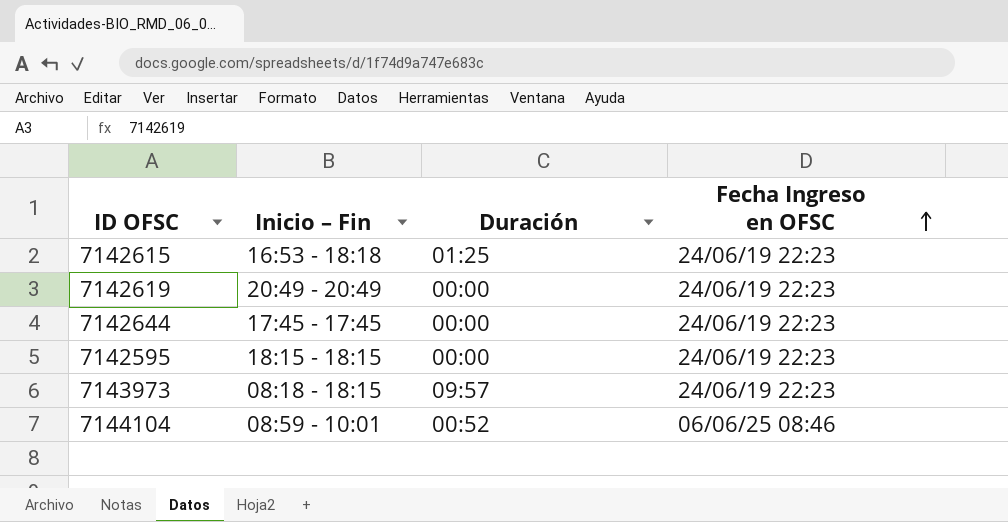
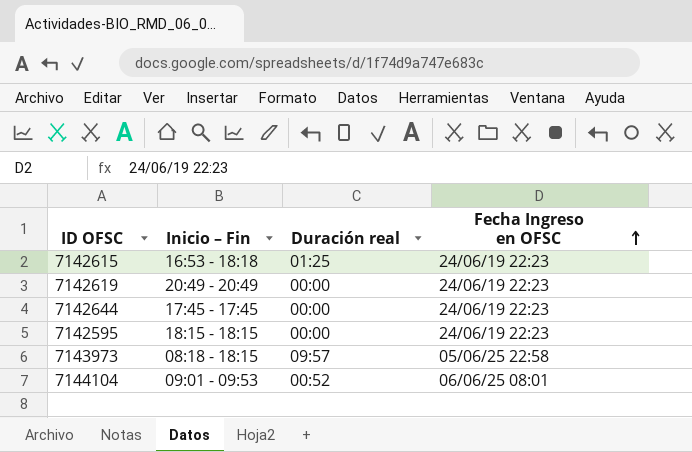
column name: Duración -> Duración real
7143973 | Fecha Ingreso en OFSC: 24/06/19 22:23 -> 05/06/25 22:58
7144104 | Inicio – Fin: 08:59 - 10:01 -> 09:01 - 09:53
7144104 | Fecha Ingreso en OFSC: 06/06/25 08:46 -> 06/06/25 08:01

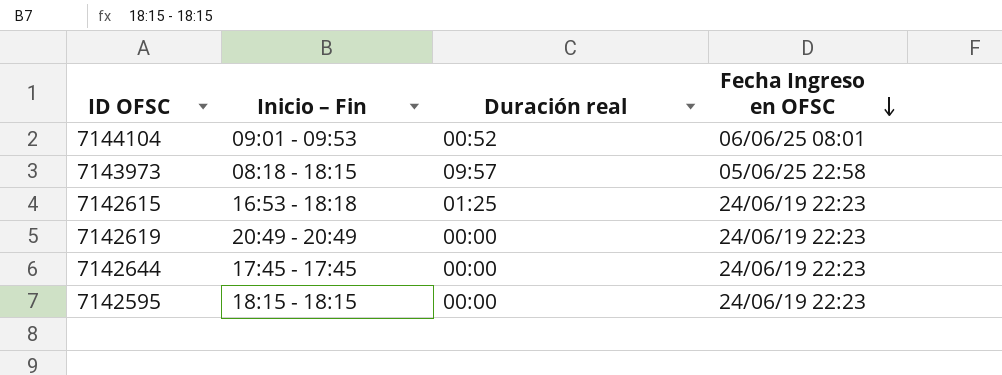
row order: Fecha Ingreso en OFSC ascending -> Fecha Ingreso en OFSC descending

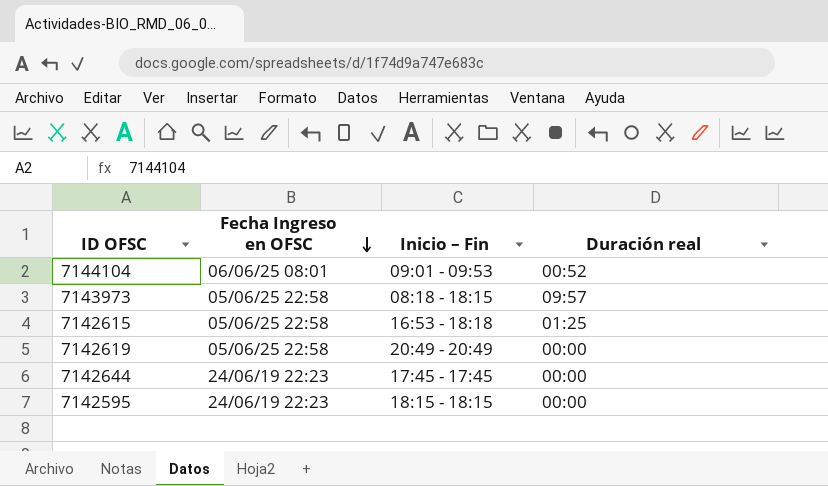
column Fecha Ingreso en OFSC | position: 4 -> 2
7142615 | Fecha Ingreso en OFSC: 24/06/19 22:23 -> 05/06/25 22:58
7142619 | Fecha Ingreso en OFSC: 24/06/19 22:23 -> 05/06/25 22:58

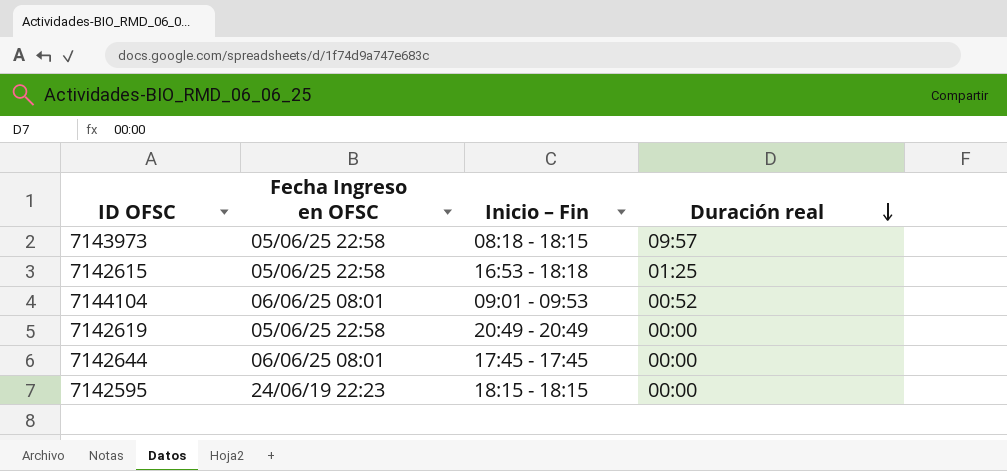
row order: Fecha Ingreso en OFSC descending -> Duración real descending
7142644 | Fecha Ingreso en OFSC: 24/06/19 22:23 -> 06/06/25 08:01

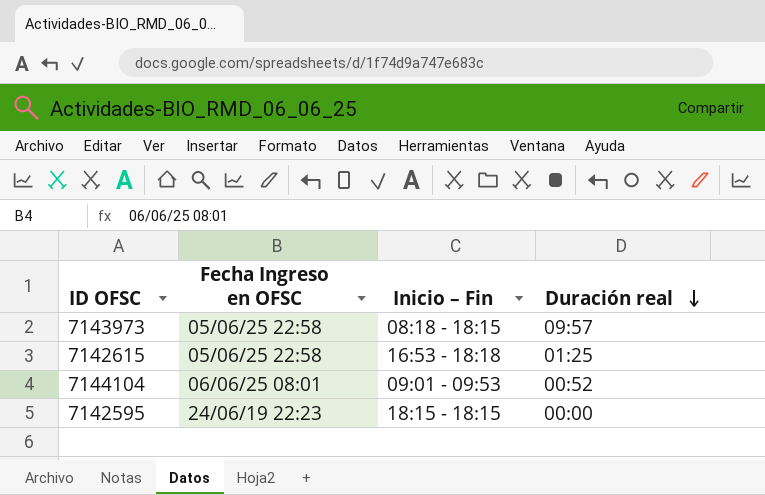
row 7142619: 05/06/25 22:58 | 20:49 - 20:49 | 00:00 -> none
row 7142644: 06/06/25 08:01 | 17:45 - 17:45 | 00:00 -> none

